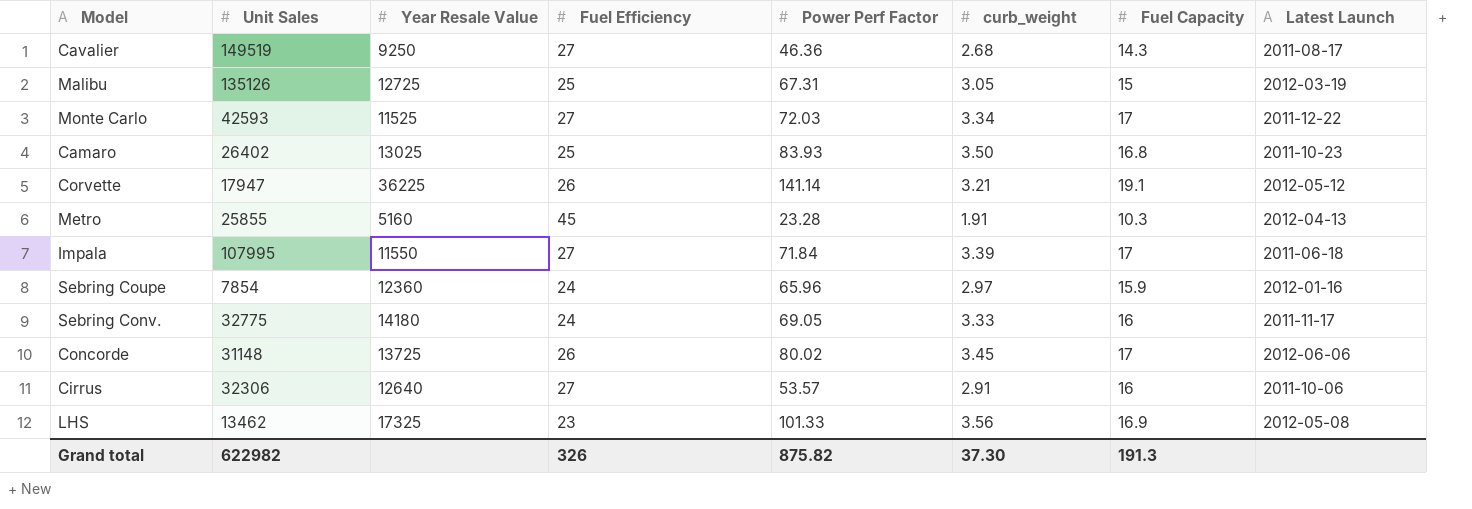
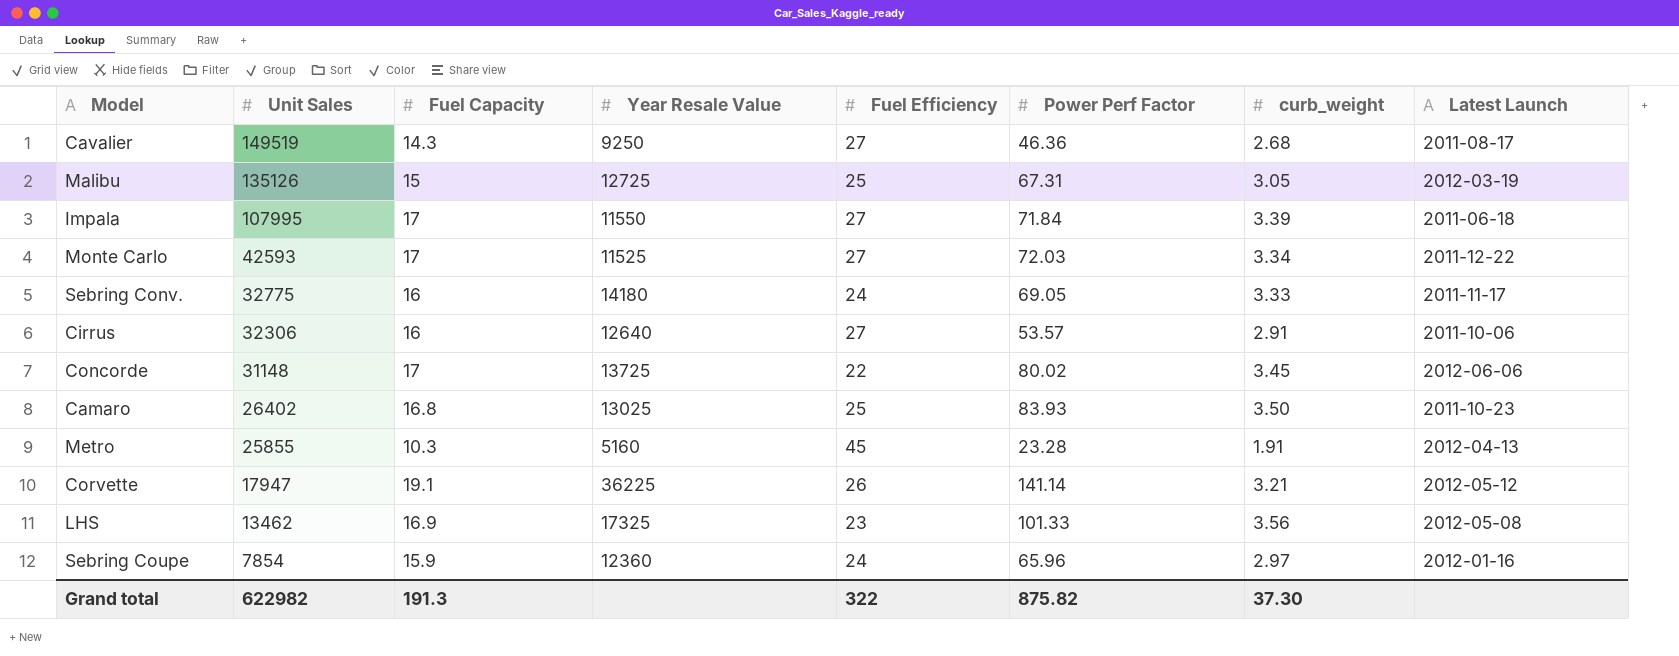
row order: none -> Unit Sales descending
column Fuel Capacity | position: 7 -> 3
Concorde | Fuel Efficiency: 26 -> 22
Grand total | Fuel Efficiency: 326 -> 322

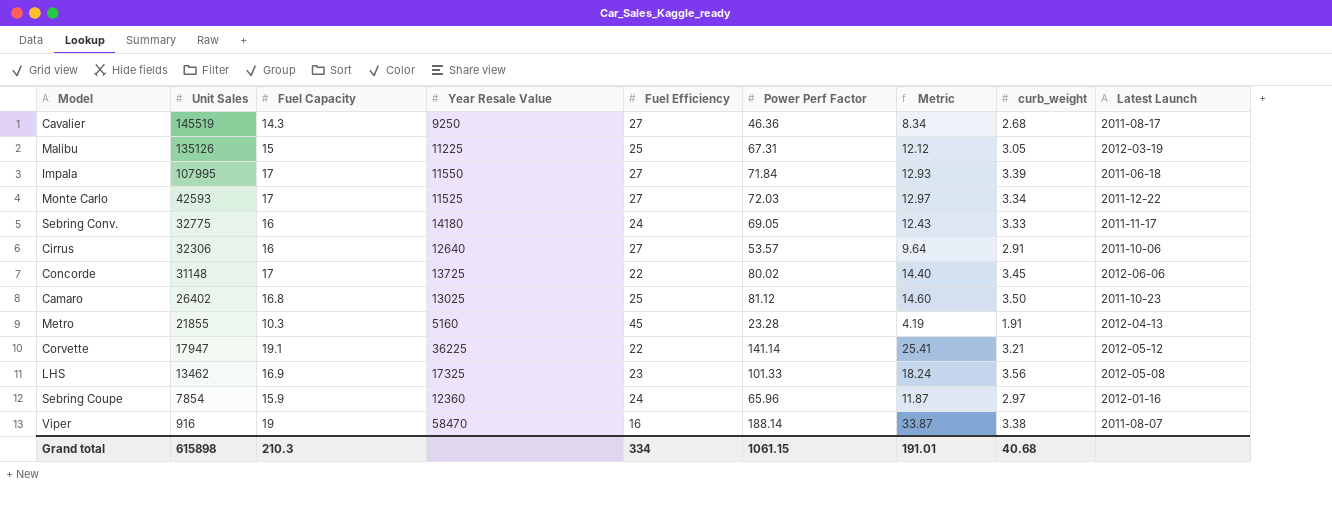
column Metric | formula: none -> [Power Perf Factor] * 0.18
Cavalier | Unit Sales: 149519 -> 145519
Malibu | Year Resale Value: 12725 -> 11225
Camaro | Power Perf Factor: 83.93 -> 81.12
Metro | Unit Sales: 25855 -> 21855
Corvette | Fuel Efficiency: 26 -> 22
row Viper: none -> 916 | 19 | 58470 | 16 | 188.14 | 33.87 | 3.38 | 2011-08-07
Grand total | Unit Sales: 622982 -> 615898
Grand total | Fuel Capacity: 191.3 -> 210.3
Grand total | Fuel Efficiency: 322 -> 334
Grand total | Power Perf Factor: 875.82 -> 1061.15
Grand total | curb_weight: 37.30 -> 40.68

